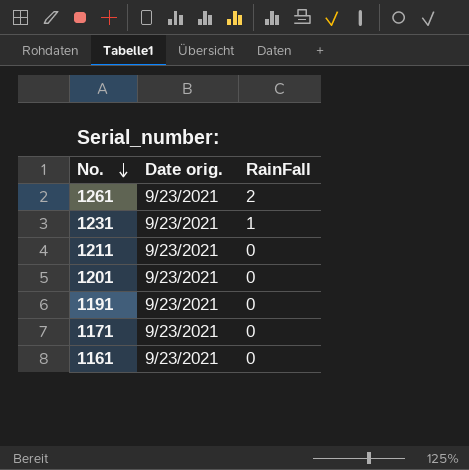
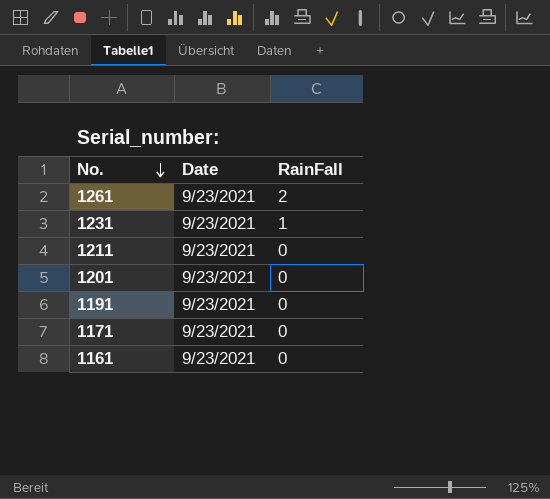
column name: Date orig. -> Date

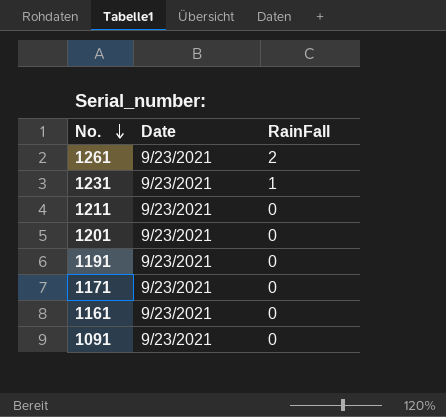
row 1091: none -> 9/23/2021 | 0

